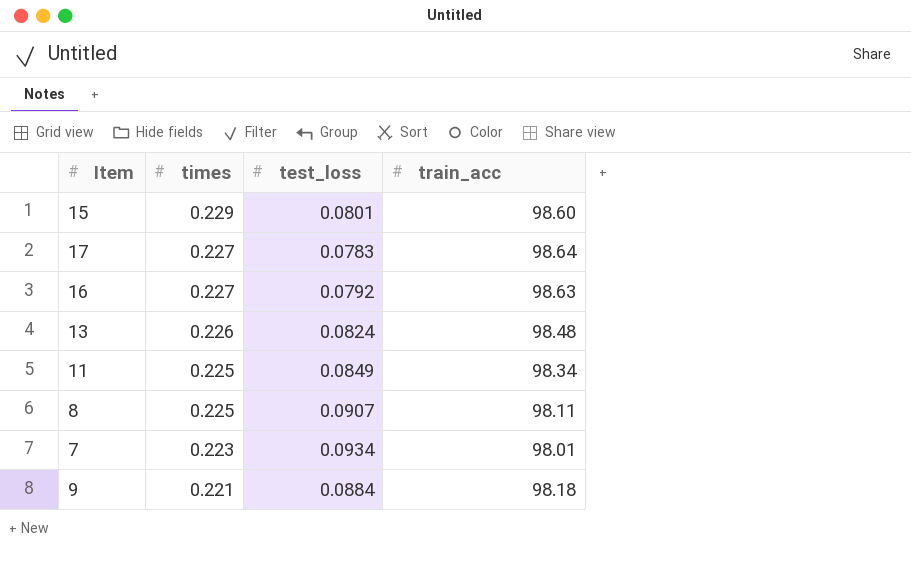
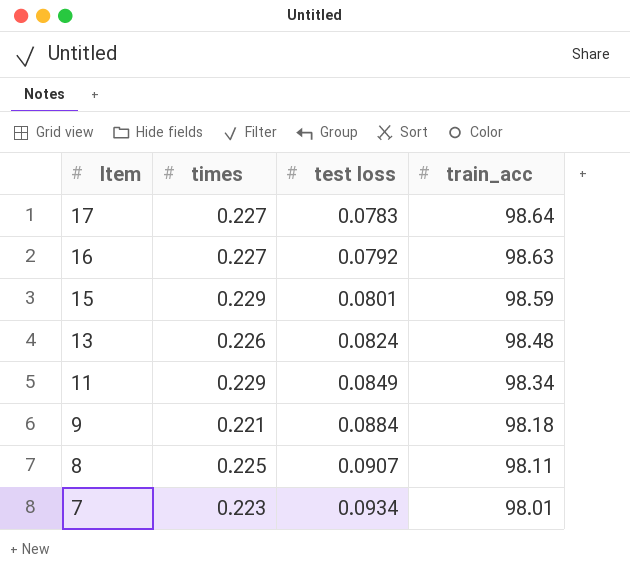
row order: times descending -> Item descending
column name: test_loss -> test loss
15 | train_acc: 98.60 -> 98.59
11 | times: 0.225 -> 0.229

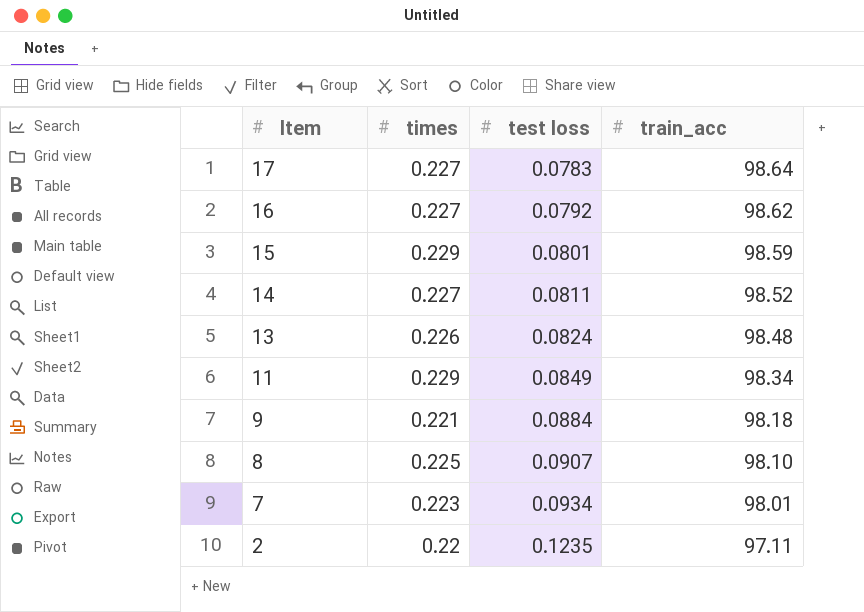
16 | train_acc: 98.63 -> 98.62
row 14: none -> 0.227 | 0.0811 | 98.52
8 | train_acc: 98.11 -> 98.10
row 2: none -> 0.22 | 0.1235 | 97.11

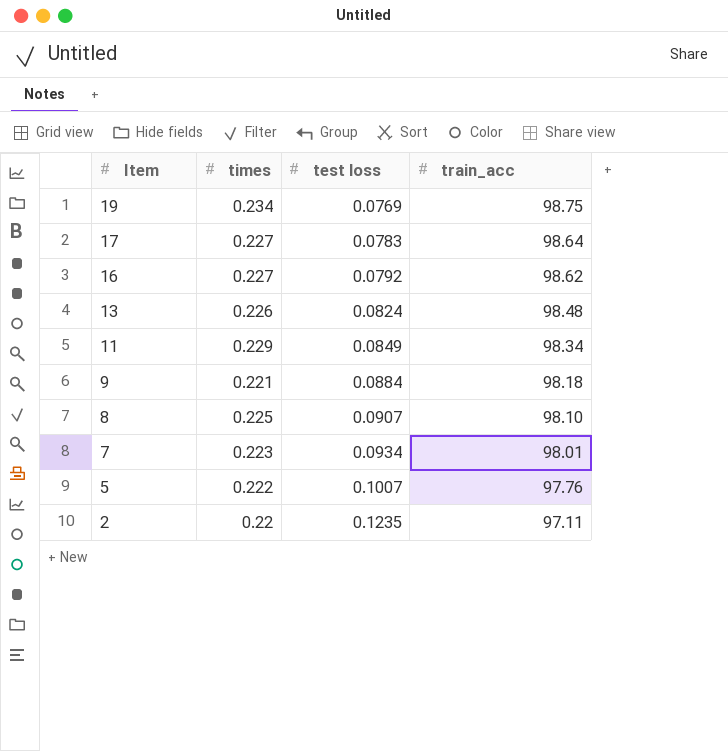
row 15: 0.229 | 0.0801 | 98.59 -> none
row 14: 0.227 | 0.0811 | 98.52 -> none
row 19: none -> 0.234 | 0.0769 | 98.75
row 5: none -> 0.222 | 0.1007 | 97.76

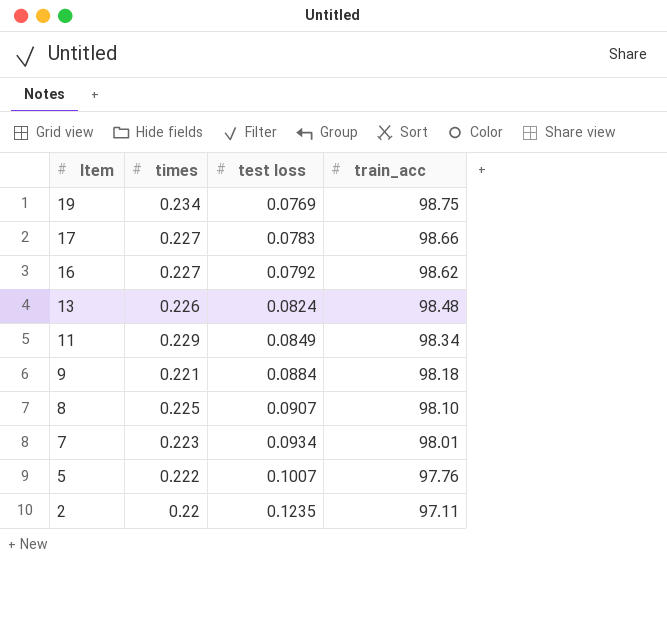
17 | train_acc: 98.64 -> 98.66

